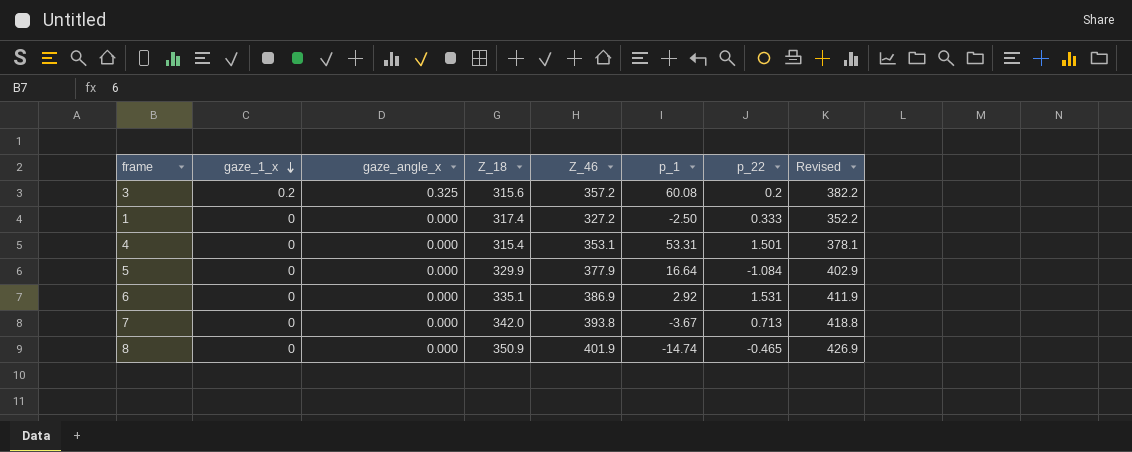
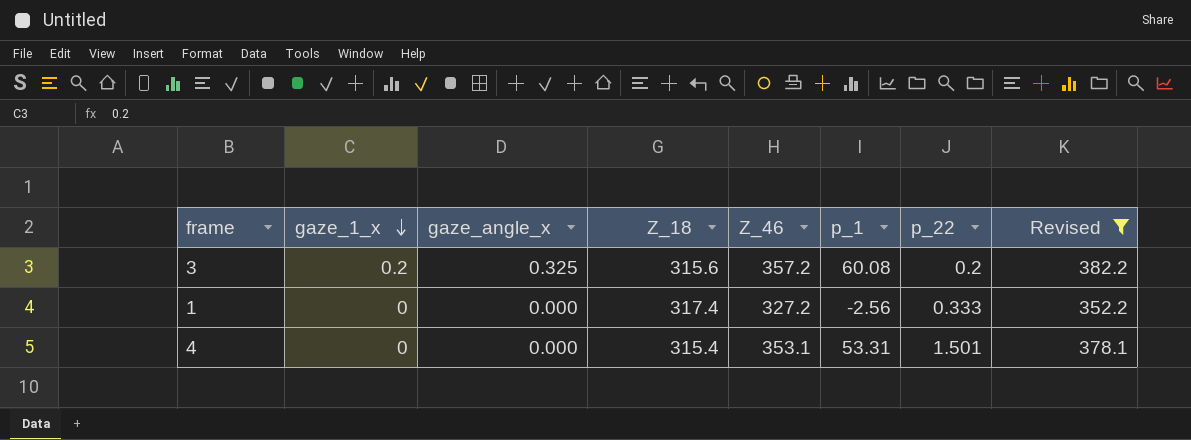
filter: none -> Revised <= 382.2
1 | p_1: -2.50 -> -2.56

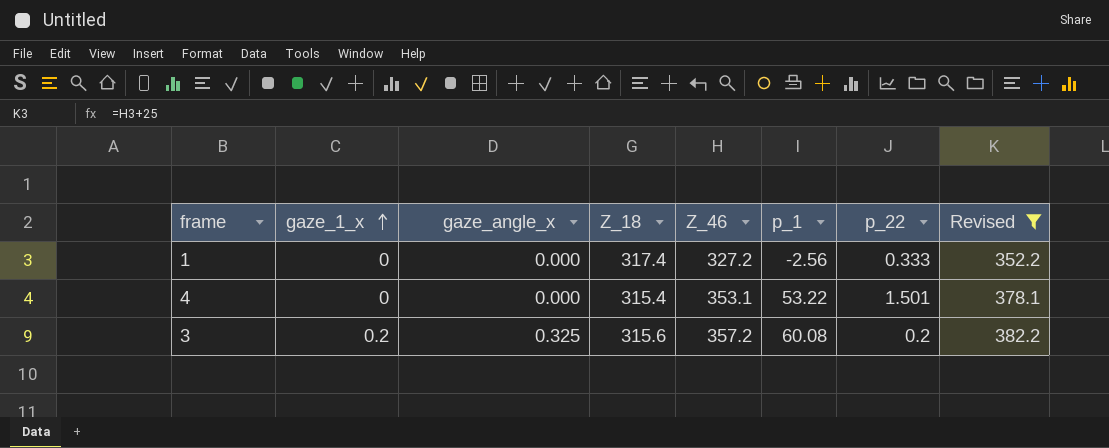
row order: gaze_1_x descending -> gaze_1_x ascending
4 | p_1: 53.31 -> 53.22

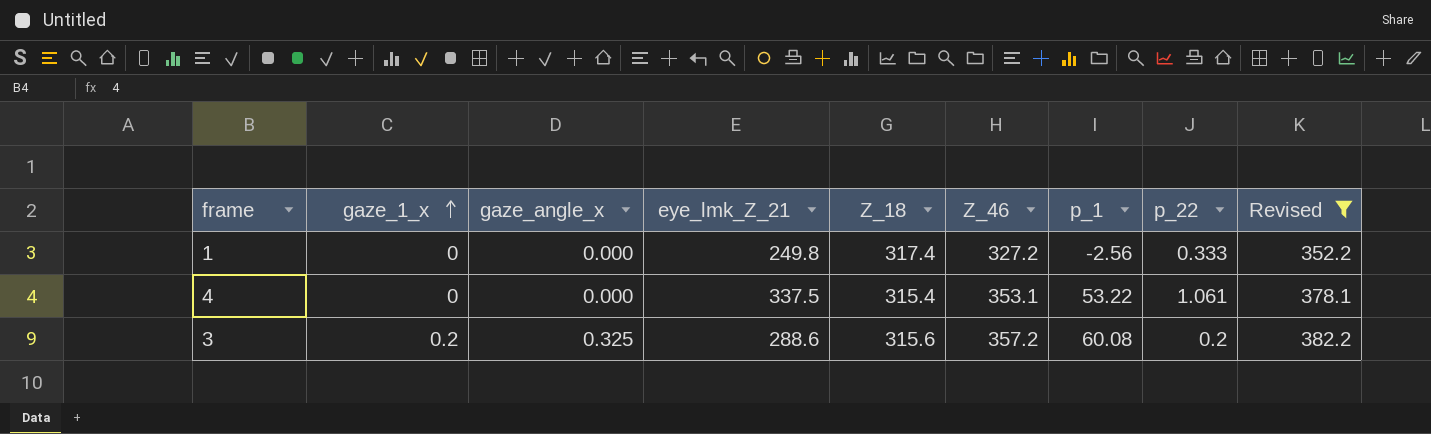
column eye_lmk_Z_21 | position: none -> 4
4 | p_22: 1.501 -> 1.061

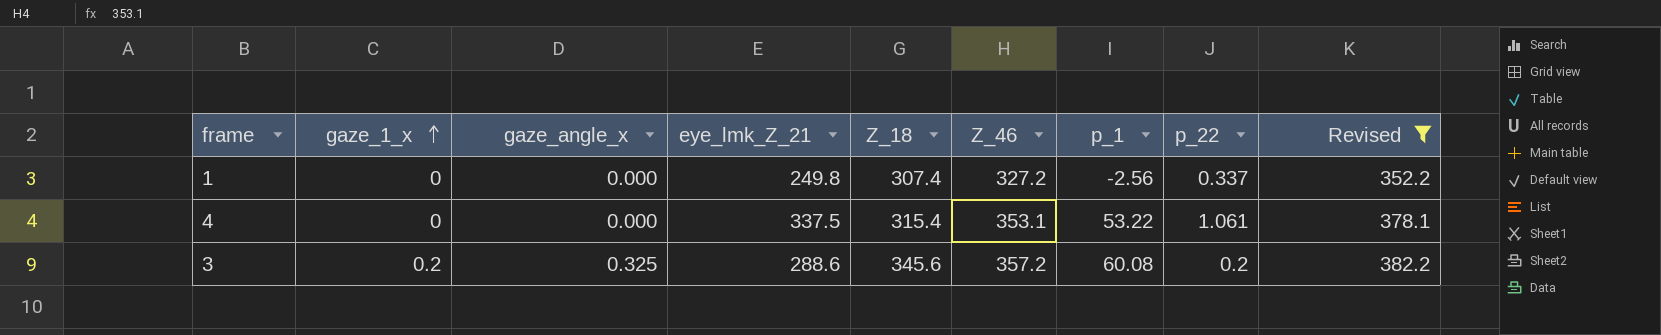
1 | Z_18: 317.4 -> 307.4
1 | p_22: 0.333 -> 0.337
3 | Z_18: 315.6 -> 345.6

